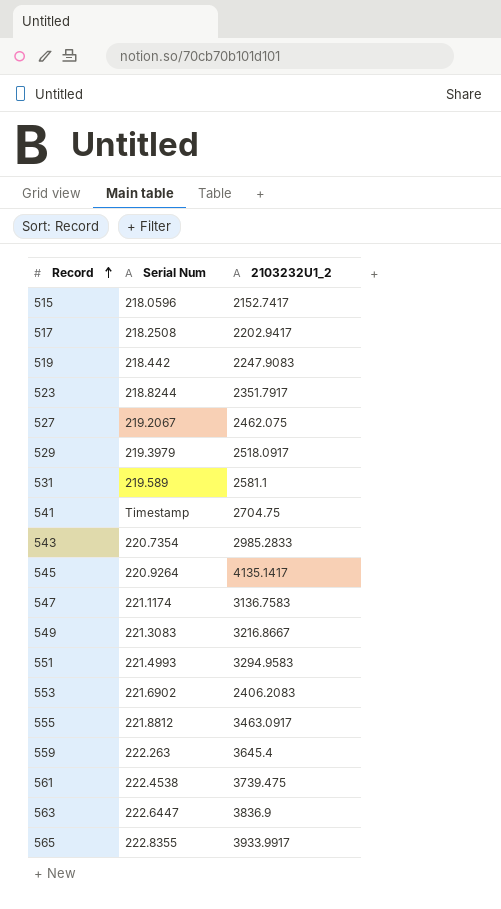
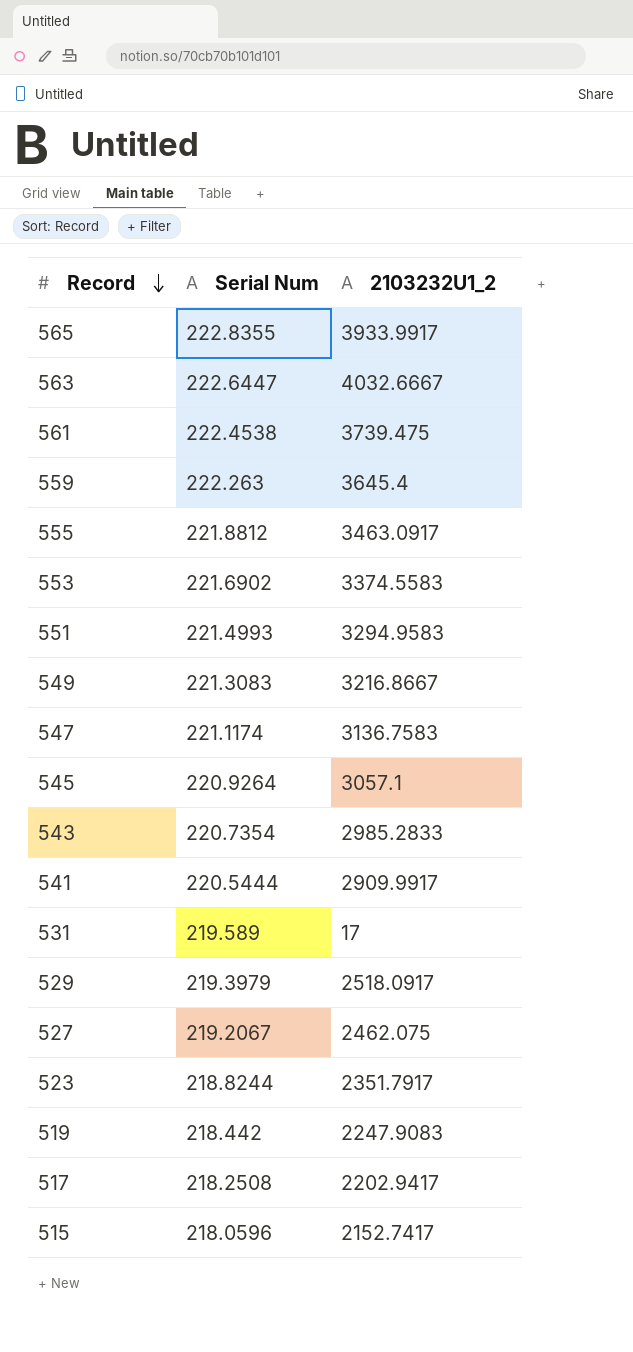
row order: Record ascending -> Record descending
563 | 2103232U1_2: 3836.9 -> 4032.6667
553 | 2103232U1_2: 2406.2083 -> 3374.5583
545 | 2103232U1_2: 4135.1417 -> 3057.1
541 | Serial Num: Timestamp -> 220.5444
541 | 2103232U1_2: 2704.75 -> 2909.9917
531 | 2103232U1_2: 2581.1 -> 17

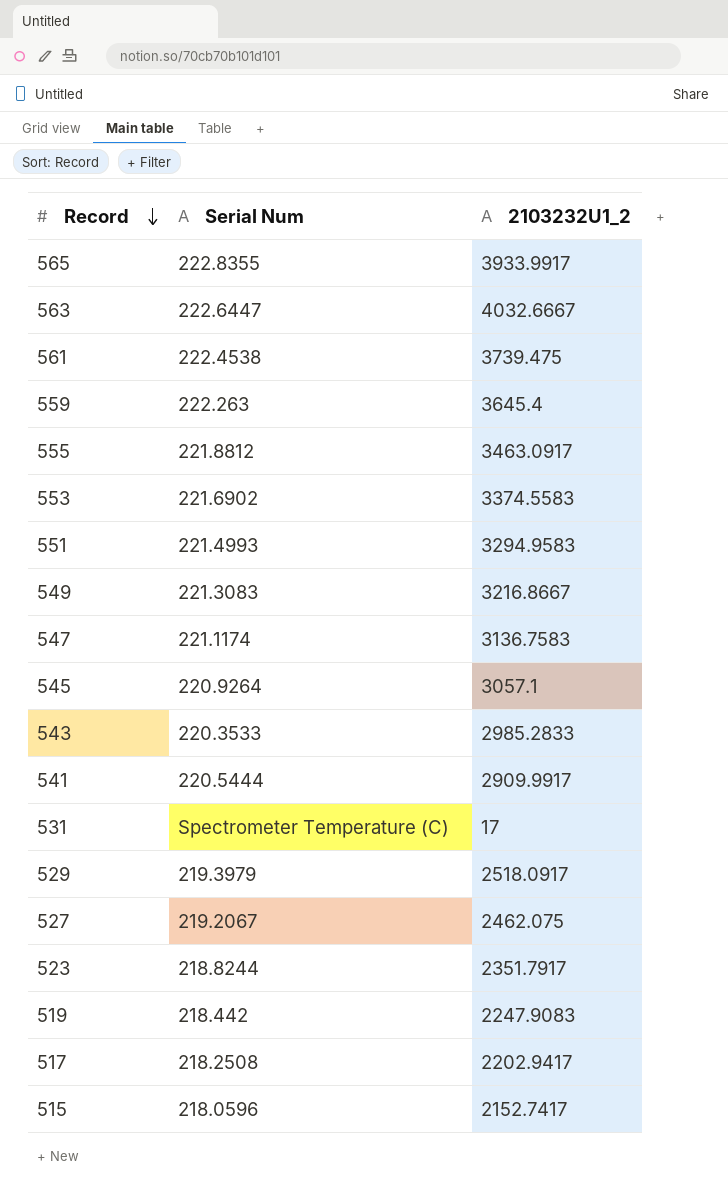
543 | Serial Num: 220.7354 -> 220.3533
531 | Serial Num: 219.589 -> Spectrometer Temperature (C)

